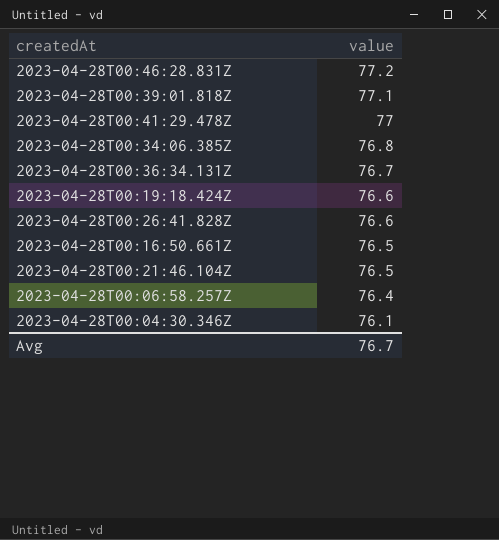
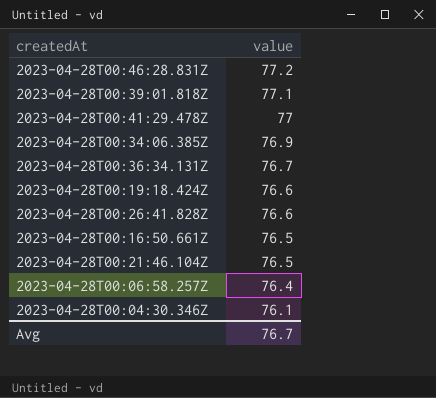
2023-04-28T00:34:06.385Z | value: 76.8 -> 76.9

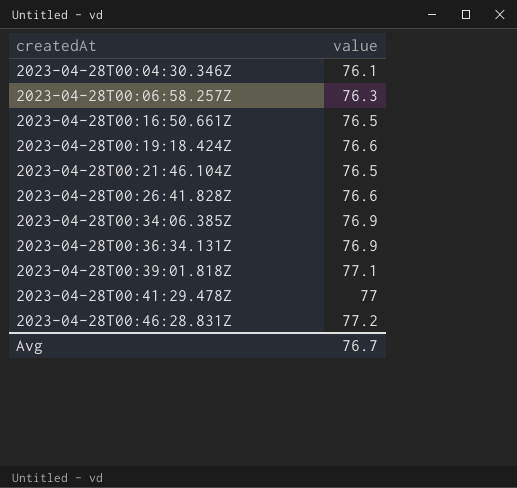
row order: value descending -> createdAt ascending
2023-04-28T00:06:58.257Z | value: 76.4 -> 76.3
2023-04-28T00:36:34.131Z | value: 76.7 -> 76.9

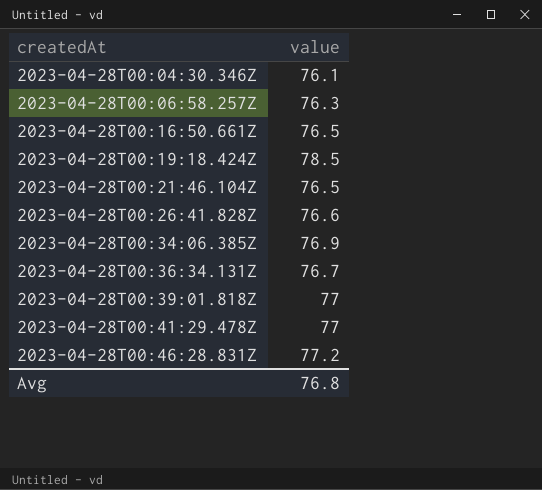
2023-04-28T00:19:18.424Z | value: 76.6 -> 78.5
2023-04-28T00:36:34.131Z | value: 76.9 -> 76.7
2023-04-28T00:39:01.818Z | value: 77.1 -> 77
Avg | value: 76.7 -> 76.8

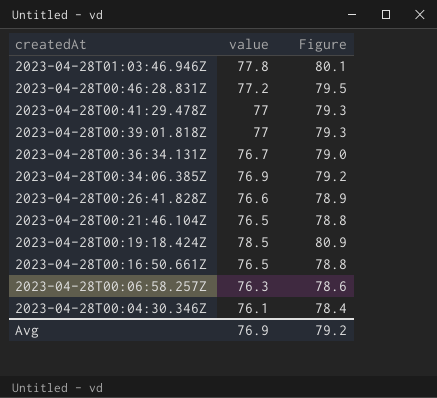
row order: createdAt ascending -> createdAt descending
column Figure | formula: none -> [value] * 1.03
row 2023-04-28T01:03:46.946Z: none -> 77.8 | 80.1
Avg | value: 76.8 -> 76.9

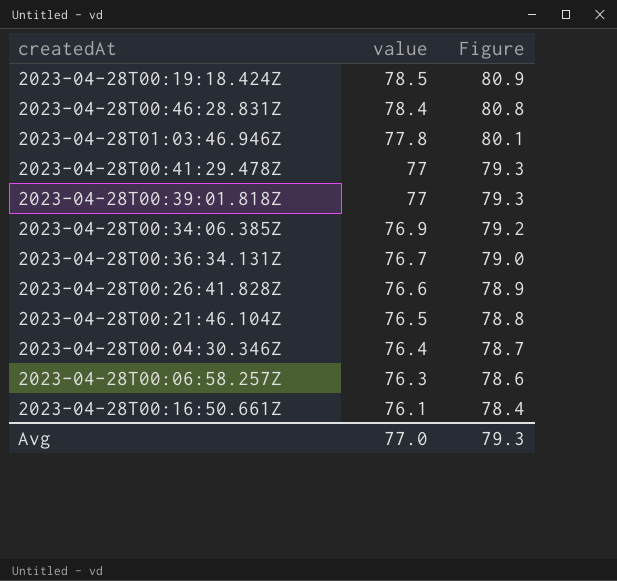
row order: createdAt descending -> value descending
2023-04-28T00:46:28.831Z | value: 77.2 -> 78.4
2023-04-28T00:46:28.831Z | Figure: 79.5 -> 80.8
2023-04-28T00:04:30.346Z | value: 76.1 -> 76.4
2023-04-28T00:04:30.346Z | Figure: 78.4 -> 78.7
2023-04-28T00:16:50.661Z | value: 76.5 -> 76.1
2023-04-28T00:16:50.661Z | Figure: 78.8 -> 78.4
Avg | value: 76.9 -> 77.0
Avg | Figure: 79.2 -> 79.3

